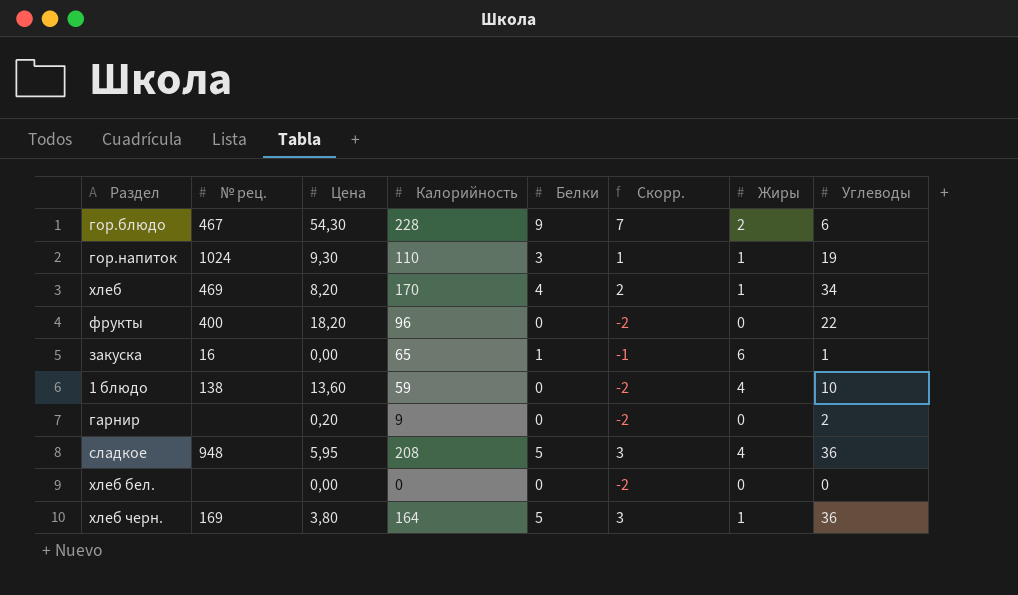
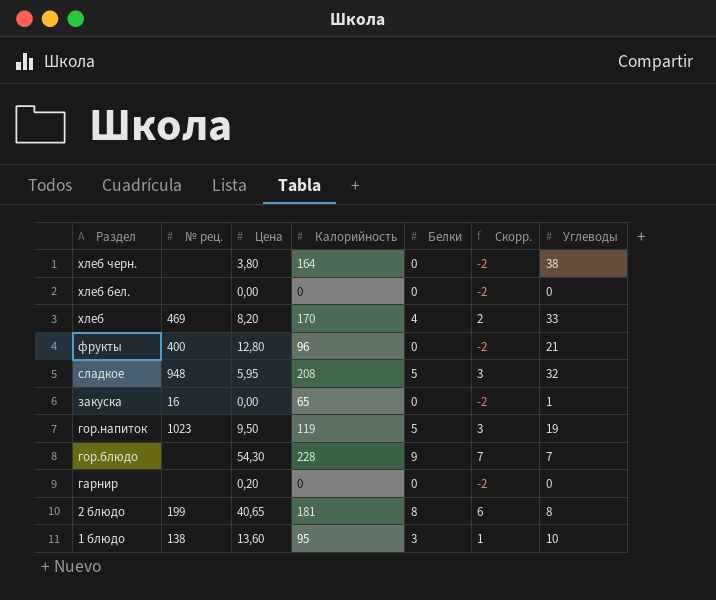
row order: none -> Раздел descending
column Жиры | position: 7 -> none
хлеб черн. | № рец.: 169 -> none
хлеб черн. | Белки: 5 -> 0
хлеб черн. | Скорр.: 3 -> -2
хлеб черн. | Углеводы: 36 -> 38
хлеб | Углеводы: 34 -> 33
фрукты | Цена: 18,20 -> 12,80
фрукты | Углеводы: 22 -> 21
сладкое | Углеводы: 36 -> 32
закуска | Белки: 1 -> 0
закуска | Скорр.: -1 -> -2
гор.напиток | № рец.: 1024 -> 1023
гор.напиток | Цена: 9,30 -> 9,50
гор.напиток | Калорийность: 110 -> 119
гор.напиток | Белки: 3 -> 5
гор.напиток | Скорр.: 1 -> 3
гор.блюдо | № рец.: 467 -> none
гор.блюдо | Углеводы: 6 -> 7
гарнир | Калорийность: 9 -> 0
гарнир | Углеводы: 2 -> 0
row 2 блюдо: none -> 199 | 40,65 | 181 | 8 | 6 | 8
1 блюдо | Калорийность: 59 -> 95
1 блюдо | Белки: 0 -> 3
1 блюдо | Скорр.: -2 -> 1

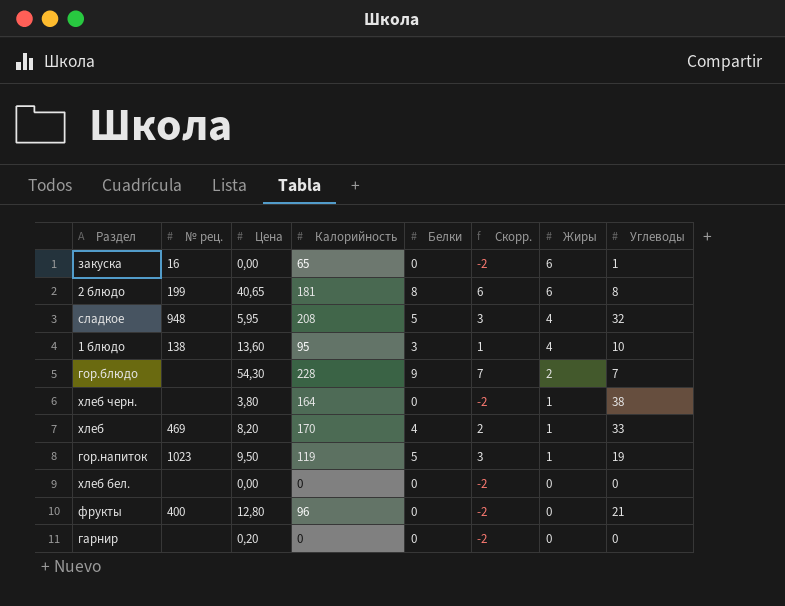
row order: Раздел descending -> Жиры descending
column Жиры | position: none -> 7

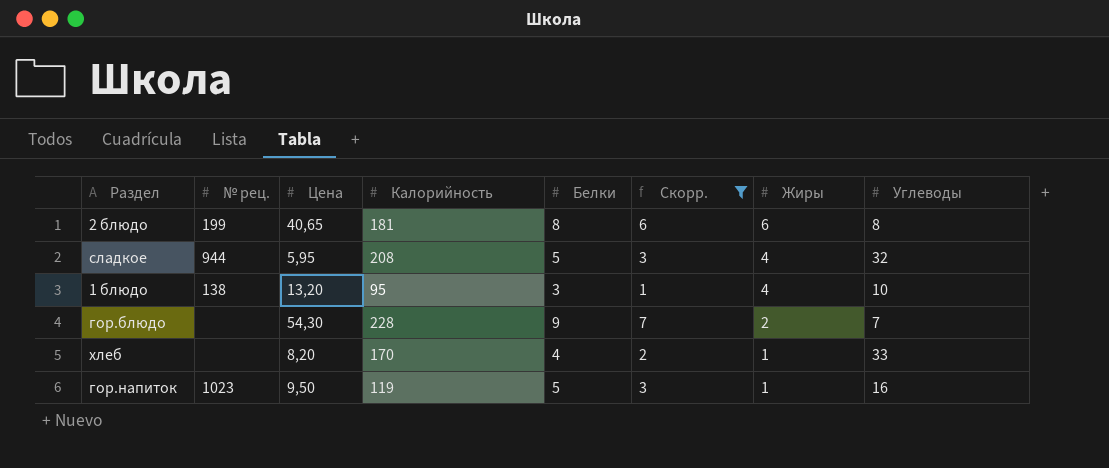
filter: none -> Скорр. != -2
сладкое | № рец.: 948 -> 944
1 блюдо | Цена: 13,60 -> 13,20
хлеб | № рец.: 469 -> none
гор.напиток | Углеводы: 19 -> 16

